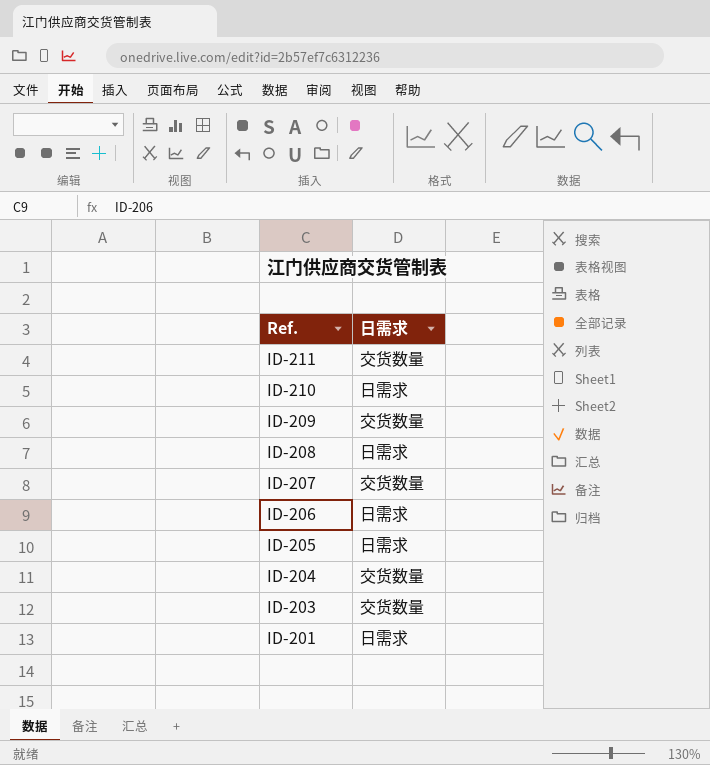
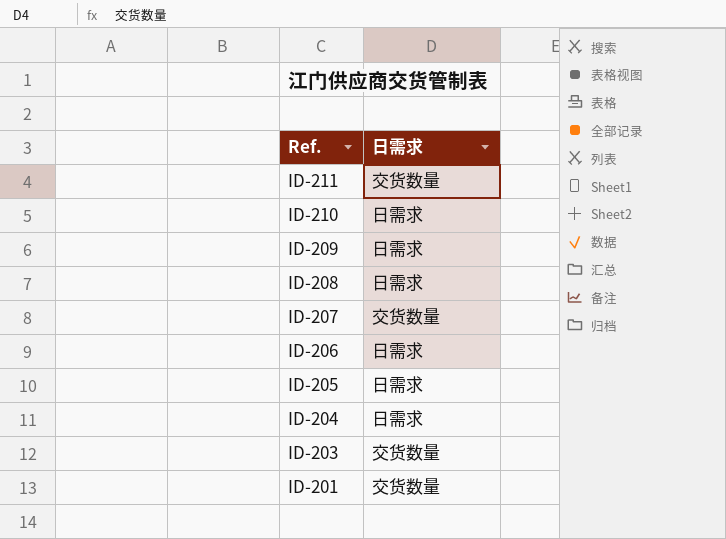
ID-209 | 日需求: 交货数量 -> 日需求
ID-204 | 日需求: 交货数量 -> 日需求
ID-201 | 日需求: 日需求 -> 交货数量

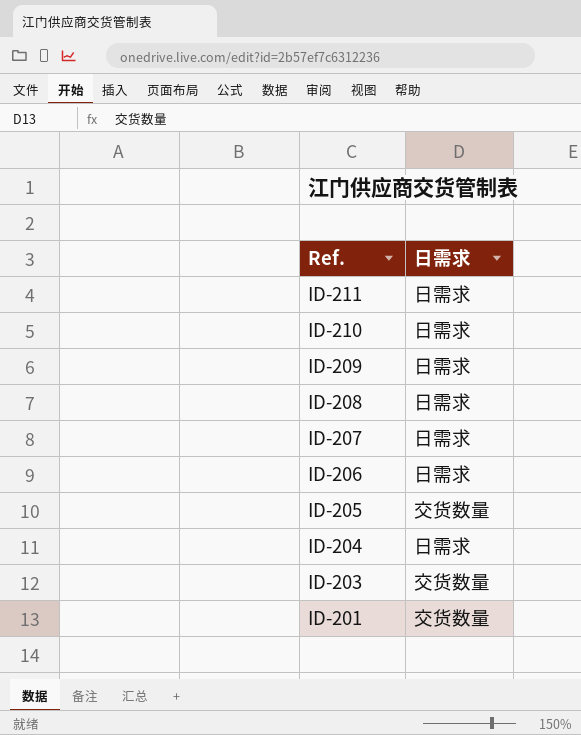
ID-211 | 日需求: 交货数量 -> 日需求
ID-207 | 日需求: 交货数量 -> 日需求
ID-205 | 日需求: 日需求 -> 交货数量

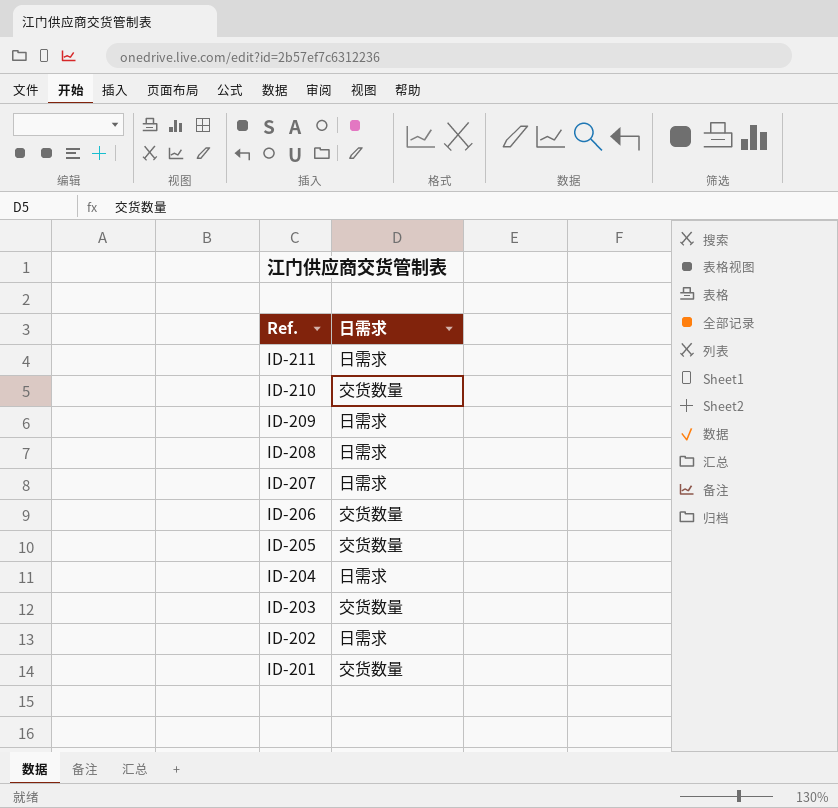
ID-210 | 日需求: 日需求 -> 交货数量
ID-206 | 日需求: 日需求 -> 交货数量
row ID-202: none -> 日需求

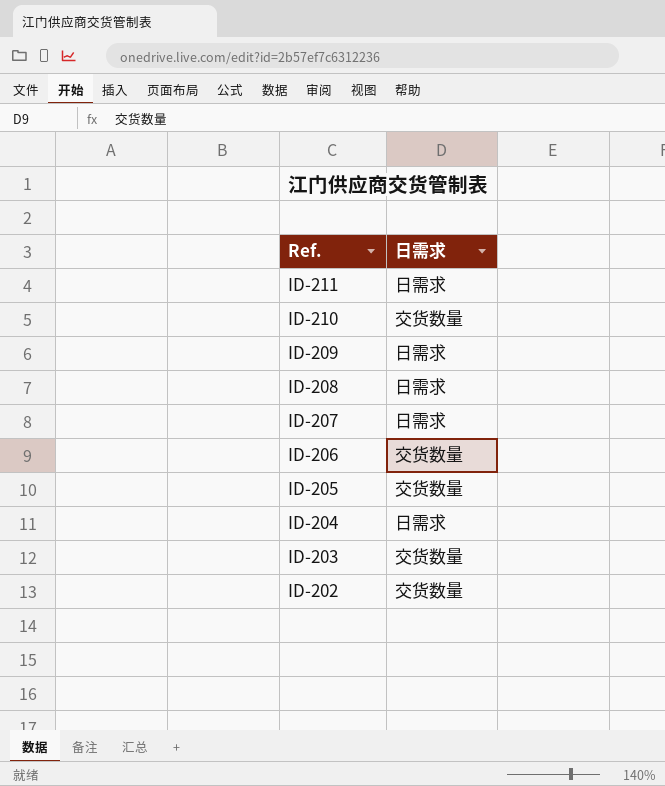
row ID-201: 交货数量 -> none
ID-202 | 日需求: 日需求 -> 交货数量

